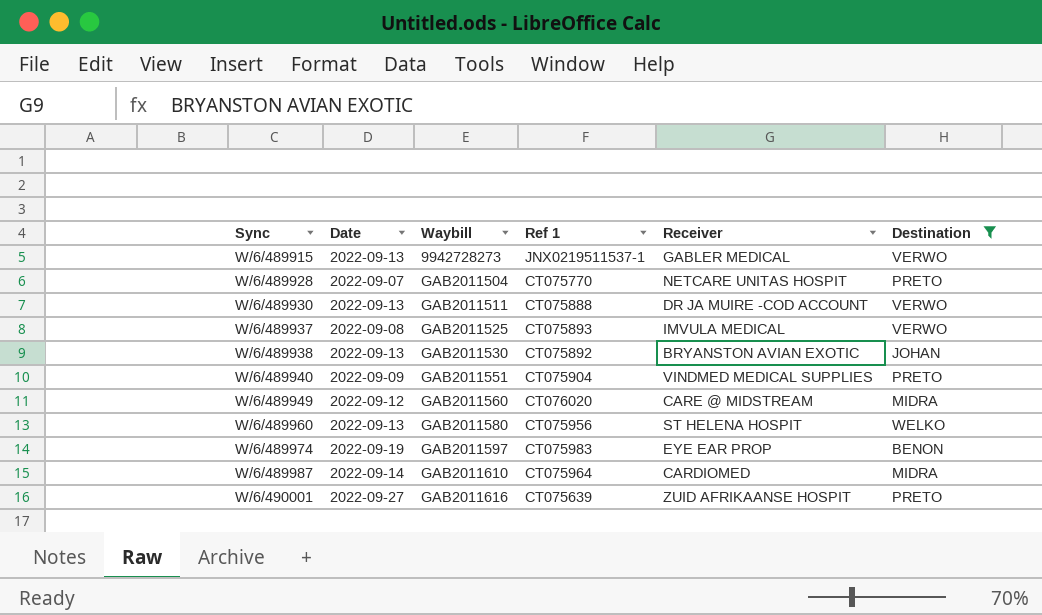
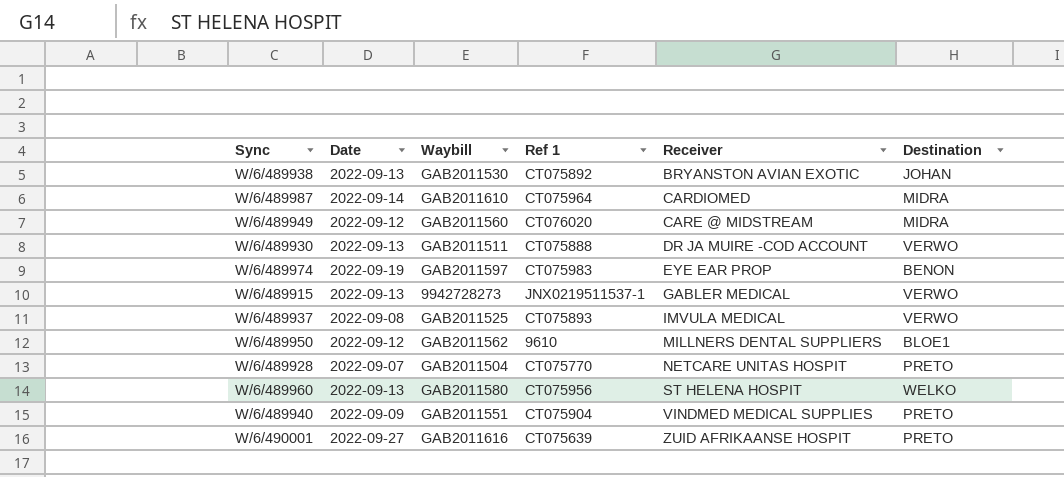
filter: Destination != BLOE1 -> none
row order: Sync ascending -> Receiver ascending

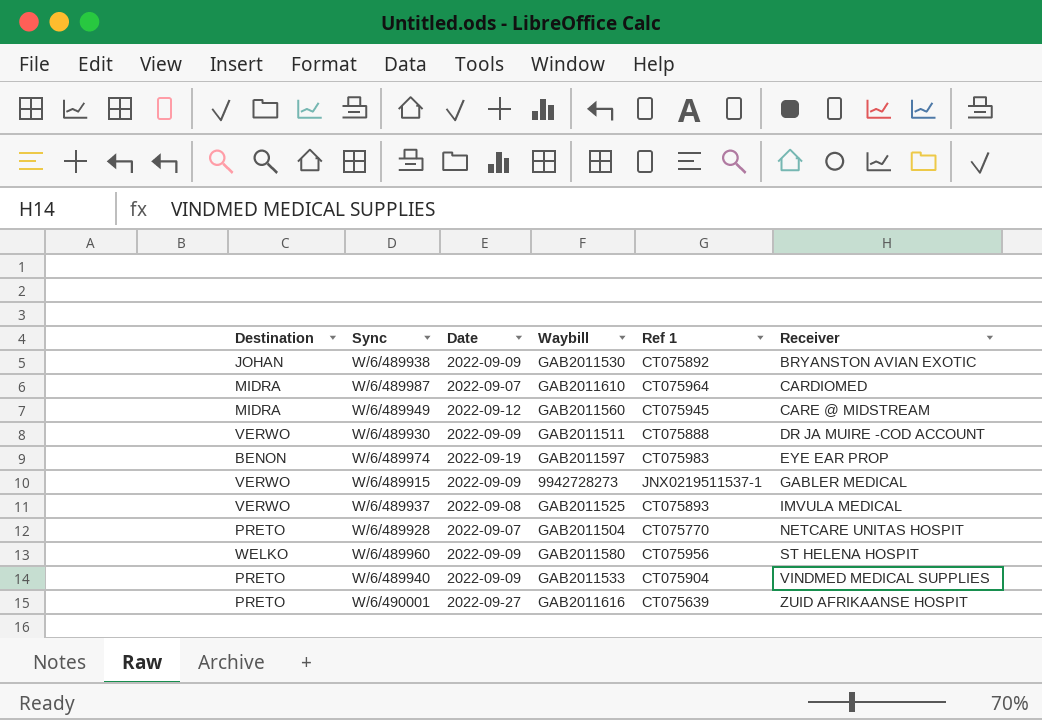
column Destination | position: 6 -> 1
row W/6/489950: 2022-09-12 | GAB2011562 | 9610 | MILLNERS DENTAL SUPPLIERS | BLOE1 -> none
W/6/489938 | Date: 2022-09-13 -> 2022-09-09
W/6/489987 | Date: 2022-09-14 -> 2022-09-07
W/6/489949 | Ref 1: CT076020 -> CT075945
W/6/489930 | Date: 2022-09-13 -> 2022-09-09
W/6/489915 | Date: 2022-09-13 -> 2022-09-09
W/6/489960 | Date: 2022-09-13 -> 2022-09-09
W/6/489940 | Waybill: GAB2011551 -> GAB2011533

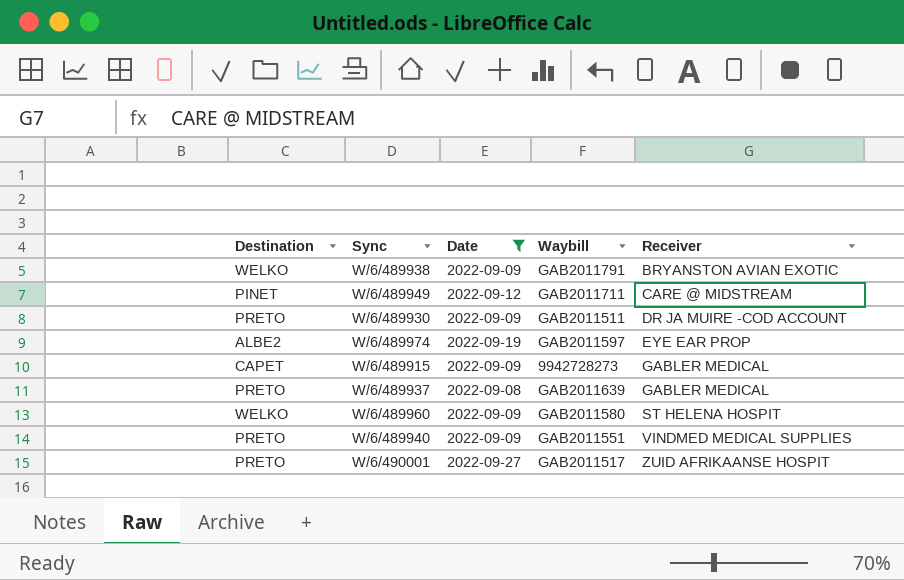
filter: none -> Date != 2022-09-07
column Ref 1 | position: 5 -> none
W/6/489938 | Destination: JOHAN -> WELKO
W/6/489938 | Waybill: GAB2011530 -> GAB2011791
W/6/489949 | Destination: MIDRA -> PINET
W/6/489949 | Waybill: GAB2011560 -> GAB2011711
W/6/489930 | Destination: VERWO -> PRETO
W/6/489974 | Destination: BENON -> ALBE2
W/6/489915 | Destination: VERWO -> CAPET
W/6/489937 | Destination: VERWO -> PRETO
W/6/489937 | Waybill: GAB2011525 -> GAB2011639
W/6/489937 | Receiver: IMVULA MEDICAL -> GABLER MEDICAL
W/6/489940 | Waybill: GAB2011533 -> GAB2011551
W/6/490001 | Waybill: GAB2011616 -> GAB2011517

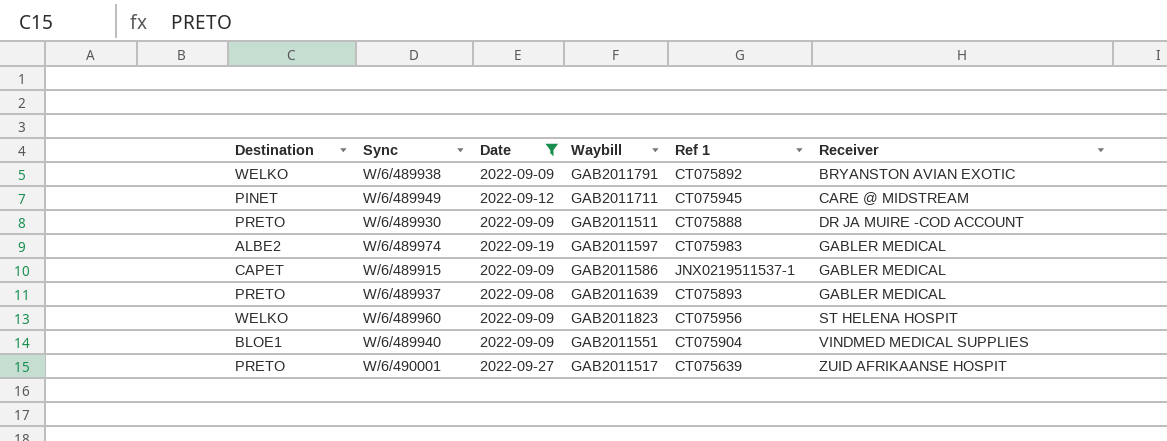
column Ref 1 | position: none -> 5
W/6/489974 | Receiver: EYE EAR PROP -> GABLER MEDICAL
W/6/489915 | Waybill: 9942728273 -> GAB2011586
W/6/489960 | Waybill: GAB2011580 -> GAB2011823
W/6/489940 | Destination: PRETO -> BLOE1

